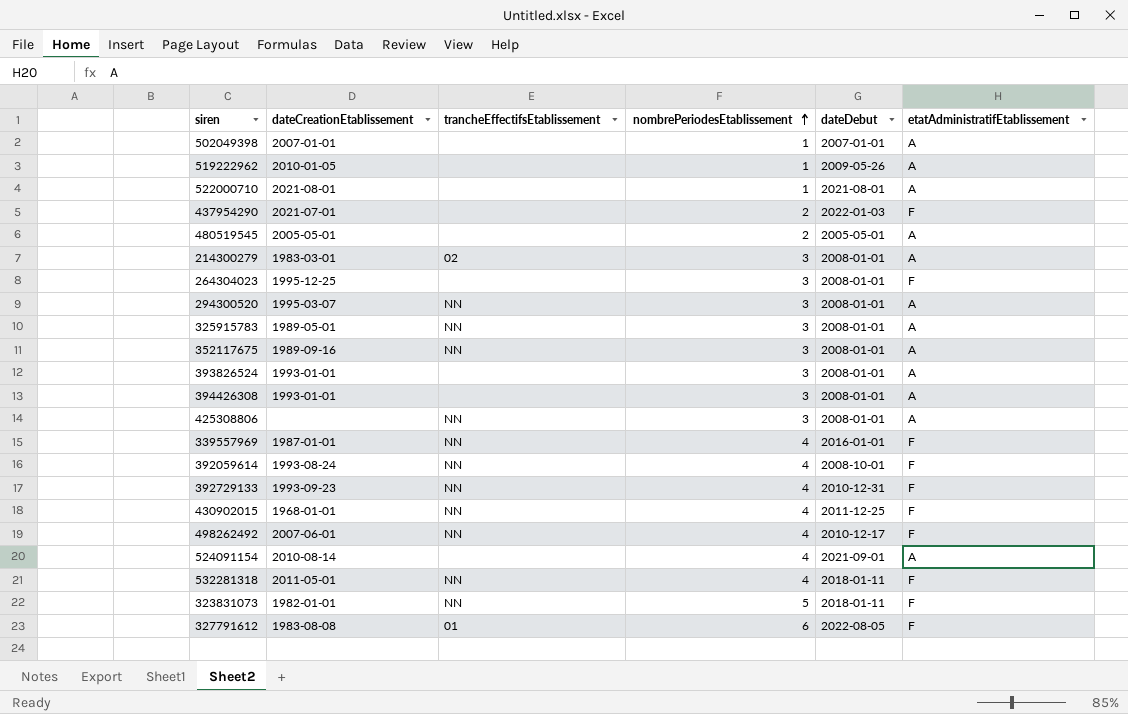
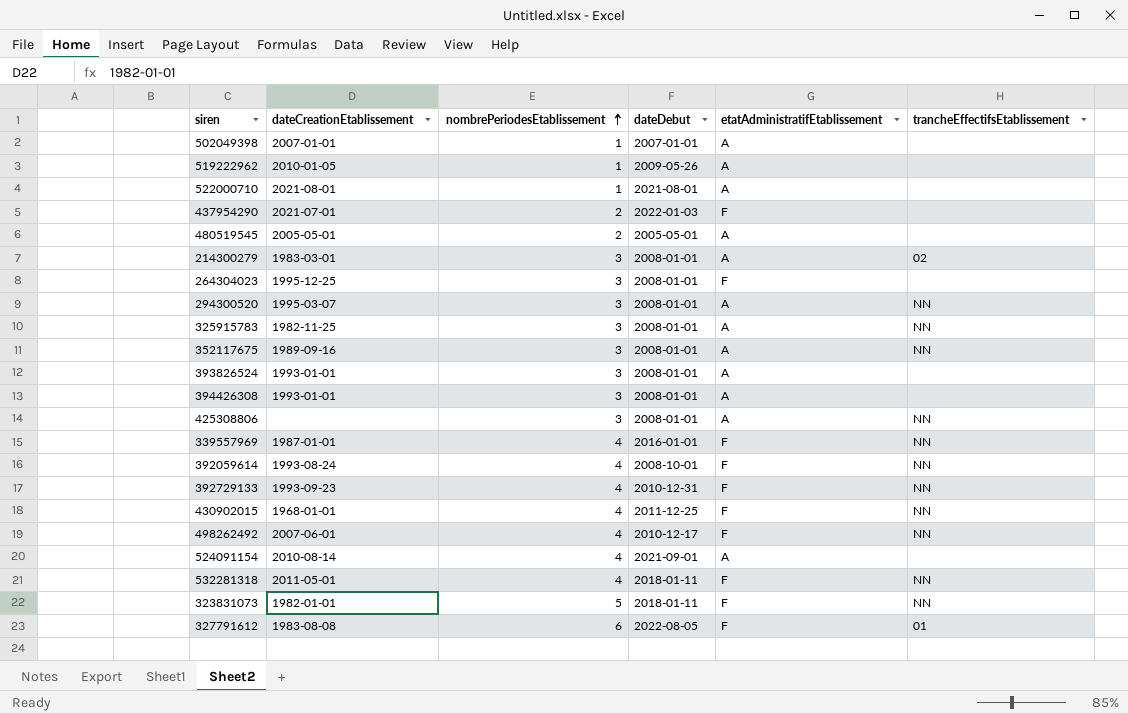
column trancheEffectifsEtablissement | position: 3 -> 6
325915783 | dateCreationEtablissement: 1989-05-01 -> 1982-11-25

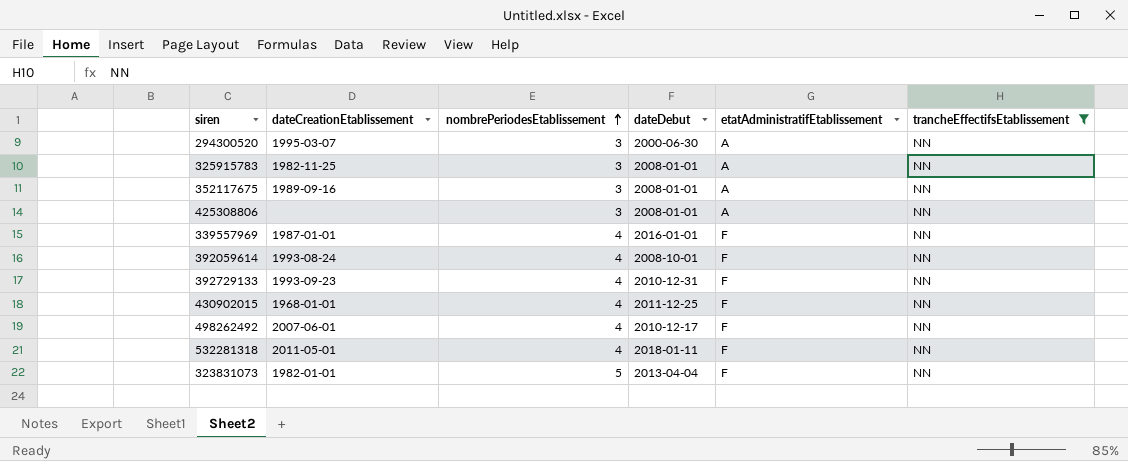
filter: none -> trancheEffectifsEtablissement = NN
294300520 | dateDebut: 2008-01-01 -> 2000-06-30
323831073 | dateDebut: 2018-01-11 -> 2013-04-04

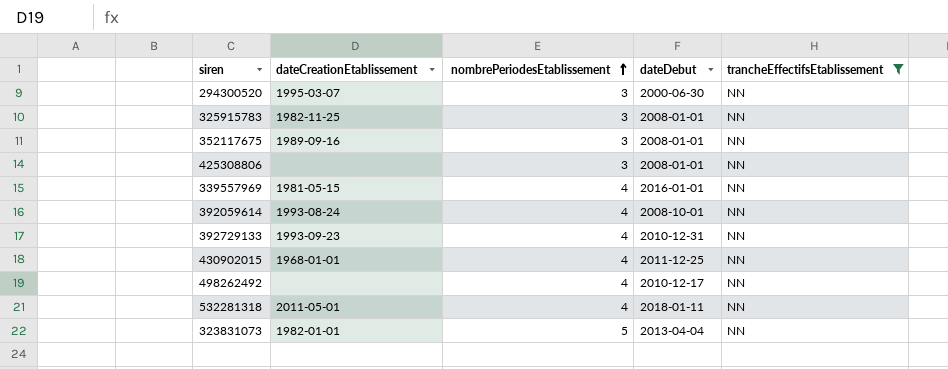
column etatAdministratifEtablissement | position: 5 -> none
339557969 | dateCreationEtablissement: 1987-01-01 -> 1981-05-15
498262492 | dateCreationEtablissement: 2007-06-01 -> none

